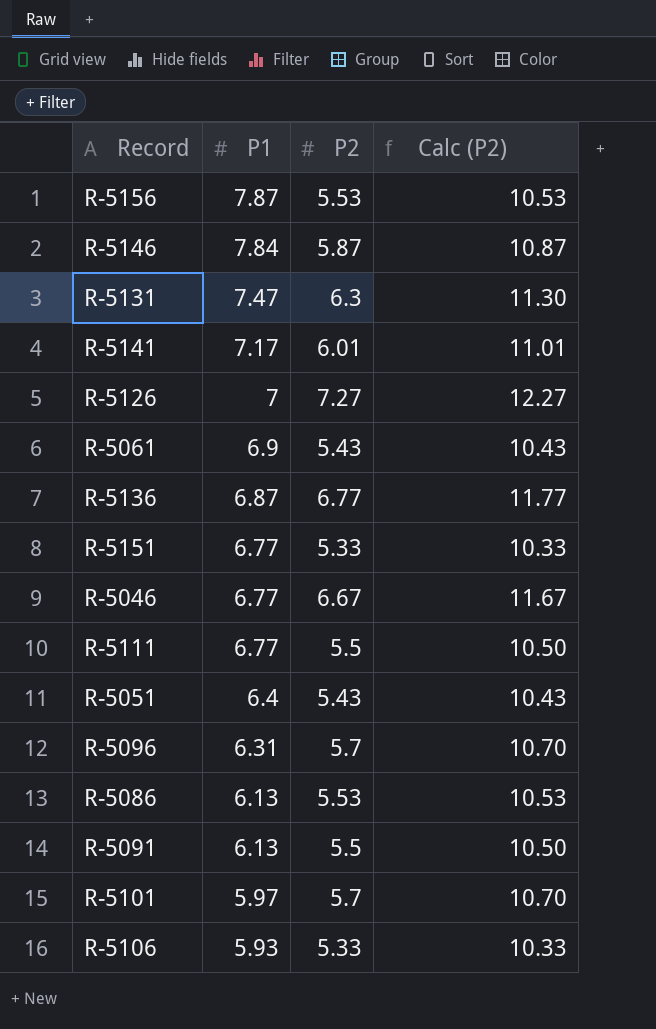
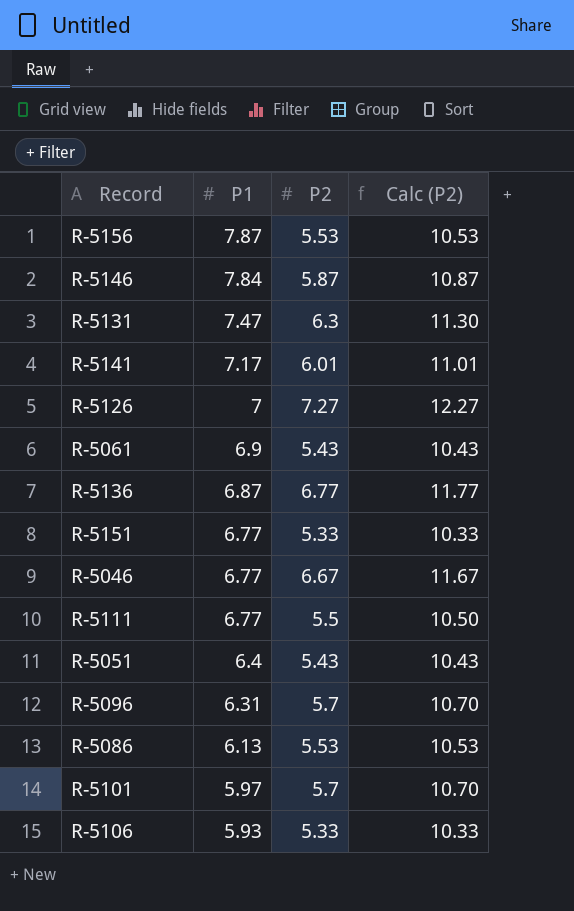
row R-5091: 6.13 | 5.5 | 10.50 -> none

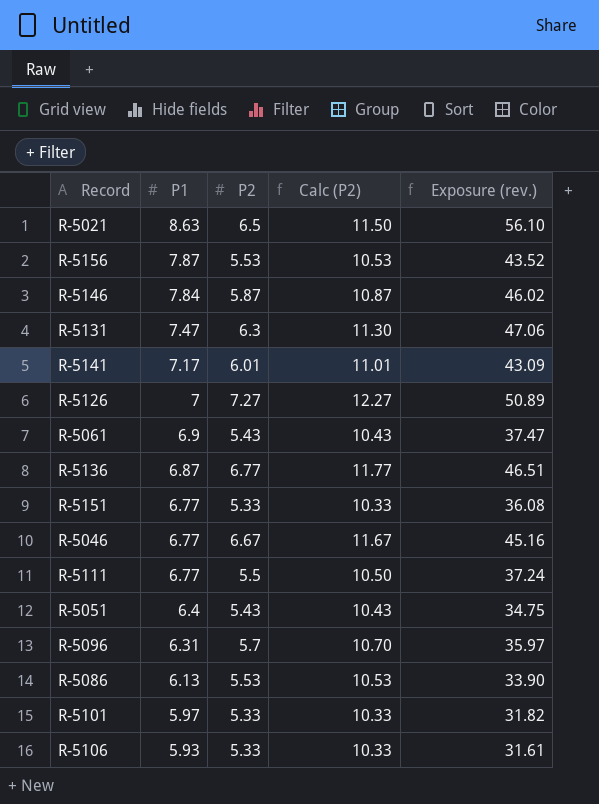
column Exposure (rev.) | formula: none -> [P1] * [P2]
row R-5021: none -> 8.63 | 6.5 | 11.50 | 56.10
R-5101 | P2: 5.7 -> 5.33
R-5101 | Calc (P2): 10.70 -> 10.33

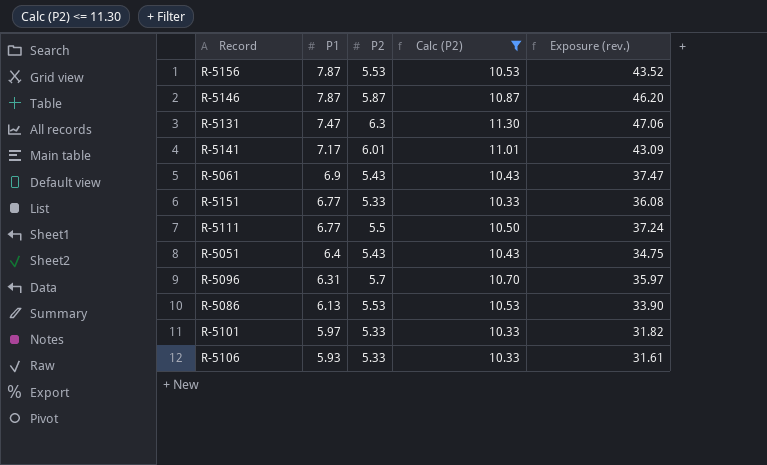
filter: none -> Calc (P2) <= 11.30
R-5146 | P1: 7.84 -> 7.87
R-5146 | Exposure (rev.): 46.02 -> 46.20

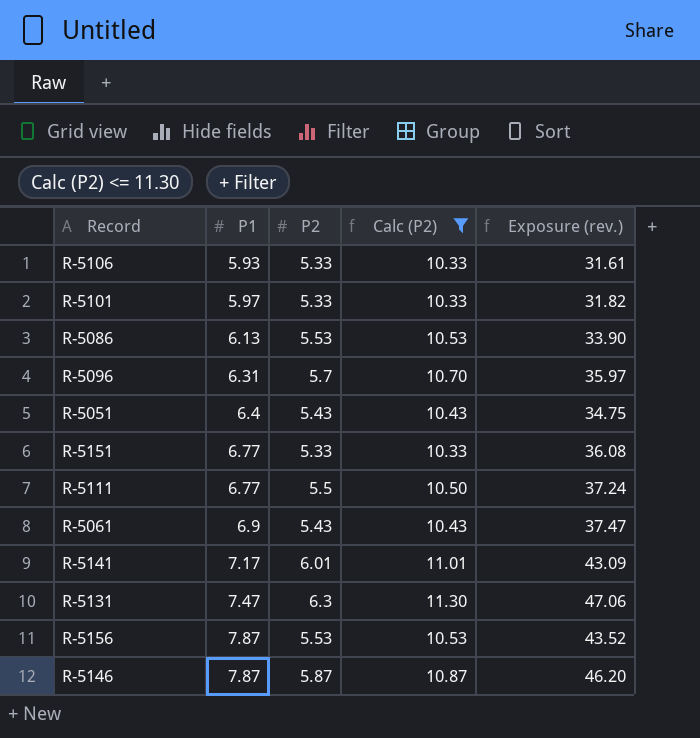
row order: P1 descending -> P1 ascending

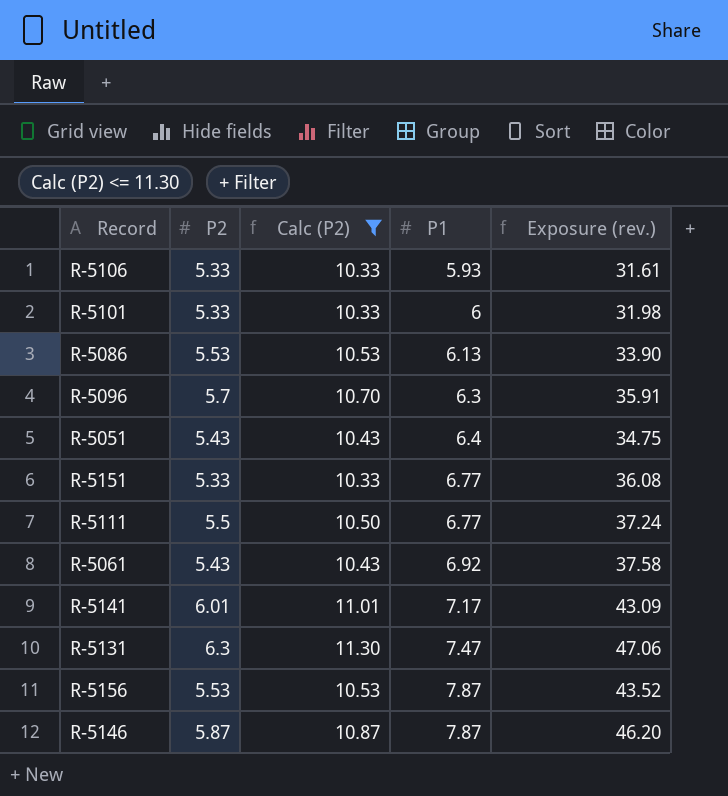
column P1 | position: 2 -> 4
R-5101 | P1: 5.97 -> 6
R-5101 | Exposure (rev.): 31.82 -> 31.98
R-5096 | P1: 6.31 -> 6.3
R-5096 | Exposure (rev.): 35.97 -> 35.91
R-5061 | P1: 6.9 -> 6.92
R-5061 | Exposure (rev.): 37.47 -> 37.58

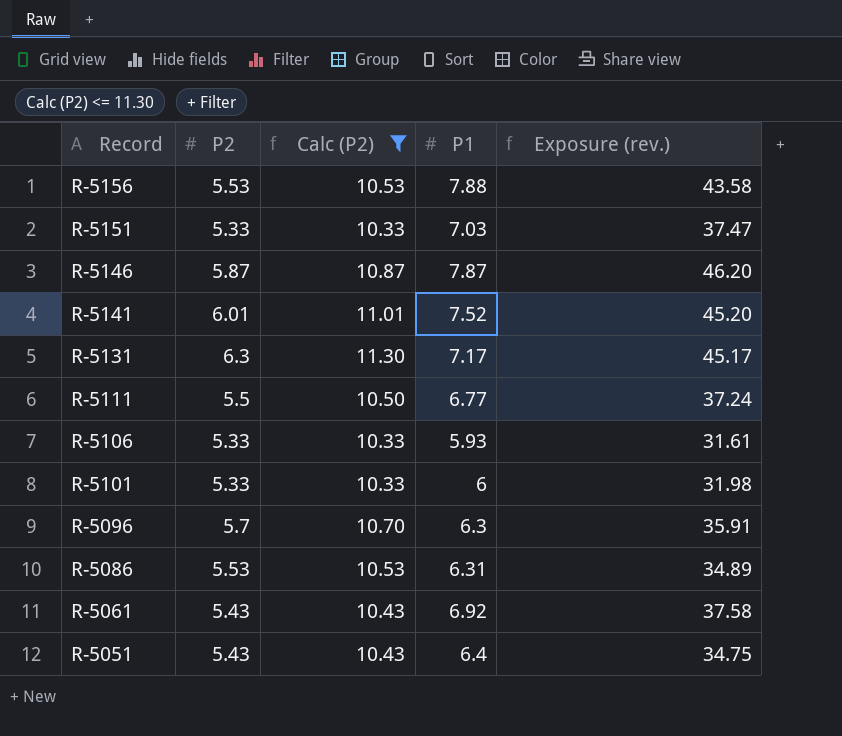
row order: P1 ascending -> Record descending
R-5156 | P1: 7.87 -> 7.88
R-5156 | Exposure (rev.): 43.52 -> 43.58
R-5151 | P1: 6.77 -> 7.03
R-5151 | Exposure (rev.): 36.08 -> 37.47
R-5141 | P1: 7.17 -> 7.52
R-5141 | Exposure (rev.): 43.09 -> 45.20
R-5131 | P1: 7.47 -> 7.17
R-5131 | Exposure (rev.): 47.06 -> 45.17
R-5086 | P1: 6.13 -> 6.31
R-5086 | Exposure (rev.): 33.90 -> 34.89

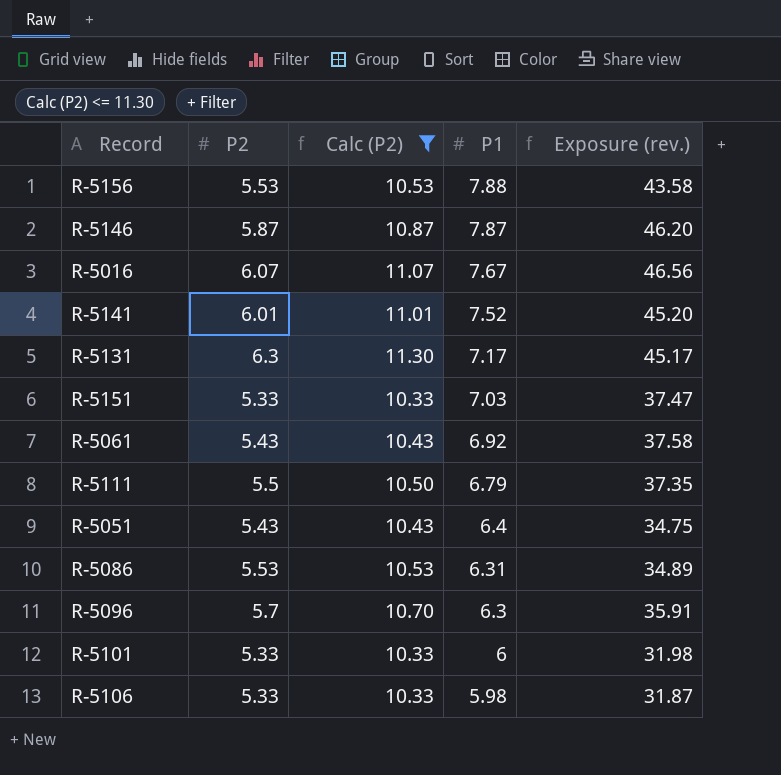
row order: Record descending -> P1 descending
row R-5016: none -> 6.07 | 11.07 | 7.67 | 46.56
R-5111 | P1: 6.77 -> 6.79
R-5111 | Exposure (rev.): 37.24 -> 37.35
R-5106 | P1: 5.93 -> 5.98
R-5106 | Exposure (rev.): 31.61 -> 31.87

